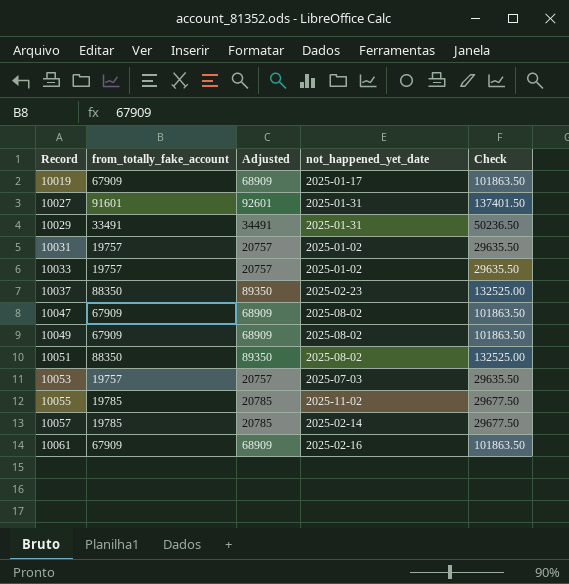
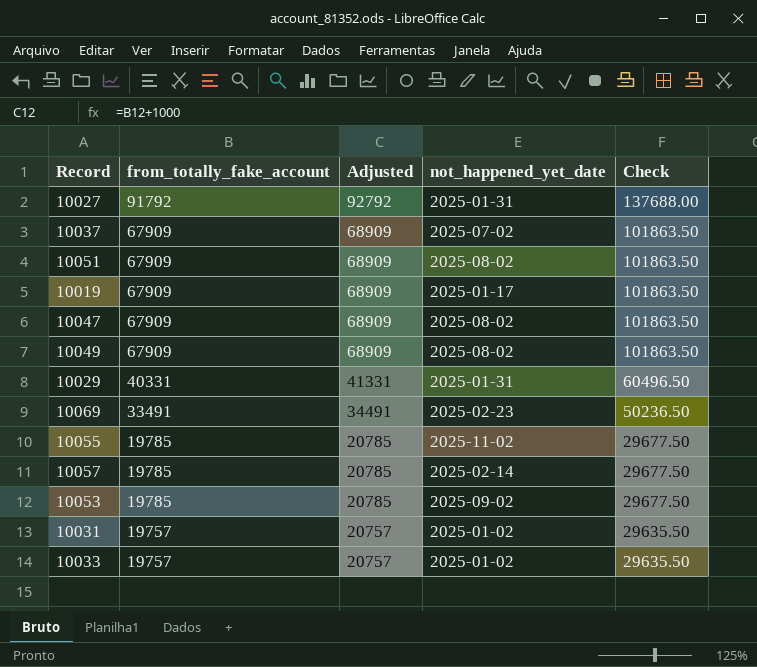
row order: Record ascending -> from_totally_fake_account descending
row 10061: 67909 | 68909 | 2025-02-16 | 101863.50 -> none
10027 | from_totally_fake_account: 91601 -> 91792
10027 | Adjusted: 92601 -> 92792
10027 | Check: 137401.50 -> 137688.00
10037 | from_totally_fake_account: 88350 -> 67909
10037 | Adjusted: 89350 -> 68909
10037 | not_happened_yet_date: 2025-02-23 -> 2025-07-02
10037 | Check: 132525.00 -> 101863.50
10051 | from_totally_fake_account: 88350 -> 67909
10051 | Adjusted: 89350 -> 68909
10051 | Check: 132525.00 -> 101863.50
10029 | from_totally_fake_account: 33491 -> 40331
10029 | Adjusted: 34491 -> 41331
10029 | Check: 50236.50 -> 60496.50
row 10069: none -> 33491 | 34491 | 2025-02-23 | 50236.50
10053 | from_totally_fake_account: 19757 -> 19785
10053 | Adjusted: 20757 -> 20785
10053 | not_happened_yet_date: 2025-07-03 -> 2025-09-02
10053 | Check: 29635.50 -> 29677.50

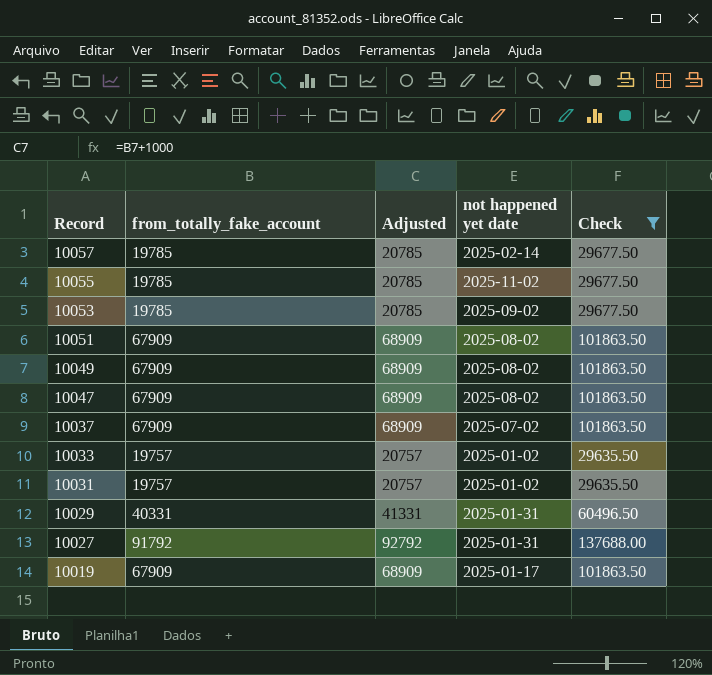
filter: none -> Check != 50236.50
row order: from_totally_fake_account descending -> Record descending
column name: not_happened_yet_date -> not happened yet date

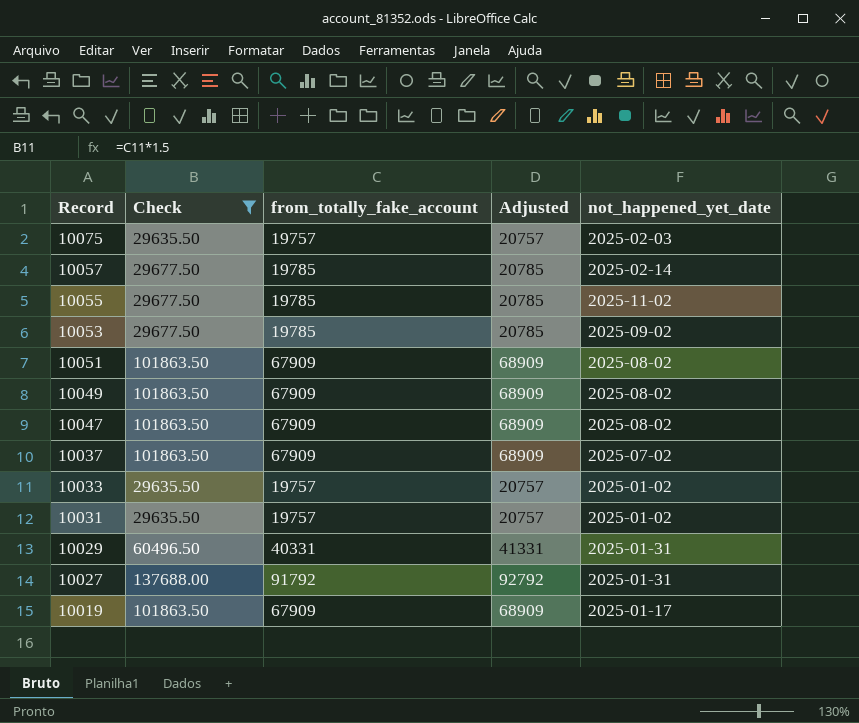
column Check | position: 5 -> 2
column name: not happened yet date -> not_happened_yet_date
row 10075: none -> 29635.50 | 19757 | 20757 | 2025-02-03

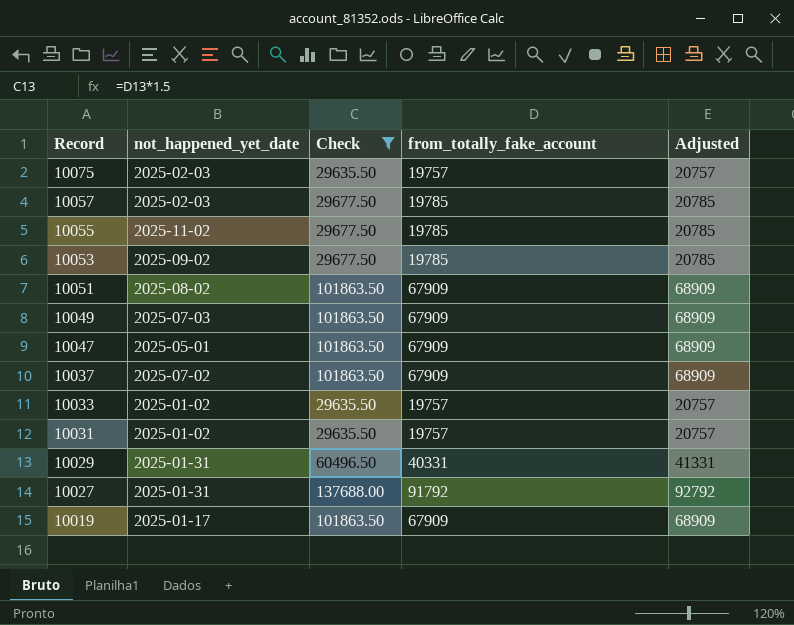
column not_happened_yet_date | position: 5 -> 2
10057 | not_happened_yet_date: 2025-02-14 -> 2025-02-03
10049 | not_happened_yet_date: 2025-08-02 -> 2025-07-03
10047 | not_happened_yet_date: 2025-08-02 -> 2025-05-01

